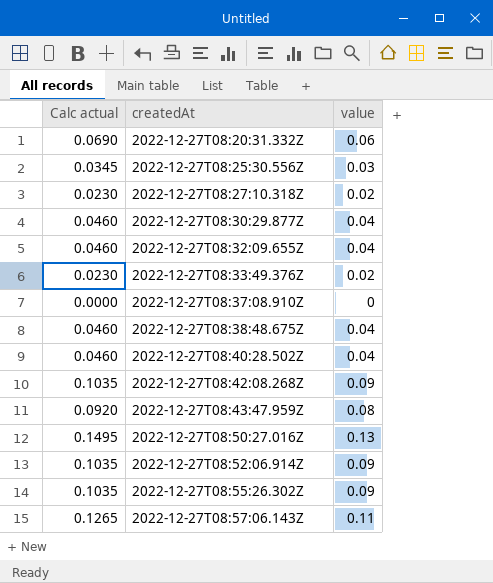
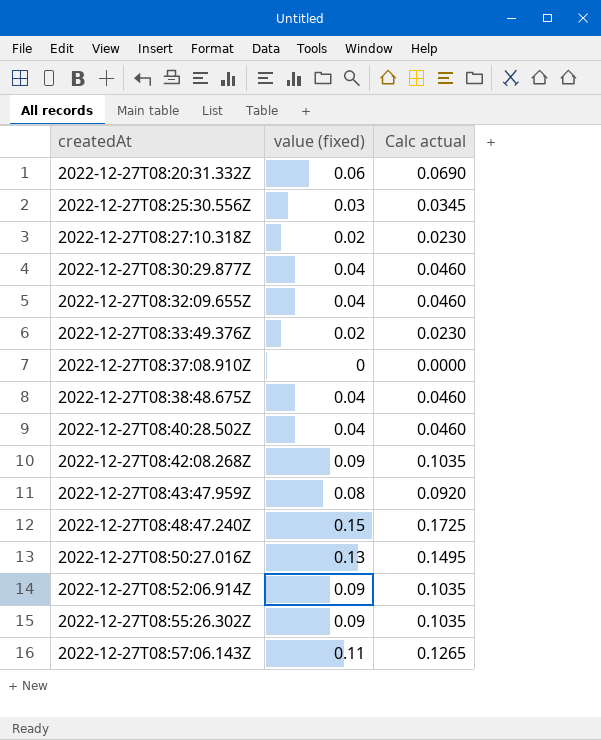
column name: value -> value (fixed)
column Calc actual | position: 1 -> 3
row 2022-12-27T08:48:47.240Z: none -> 0.15 | 0.1725

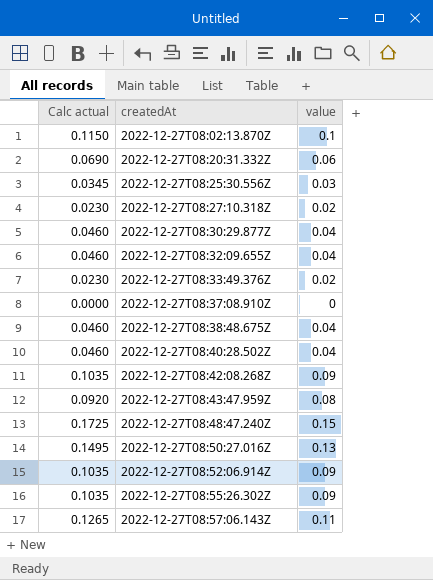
column Calc actual | position: 3 -> 1
column name: value (fixed) -> value
row 2022-12-27T08:02:13.870Z: none -> 0.1150 | 0.1

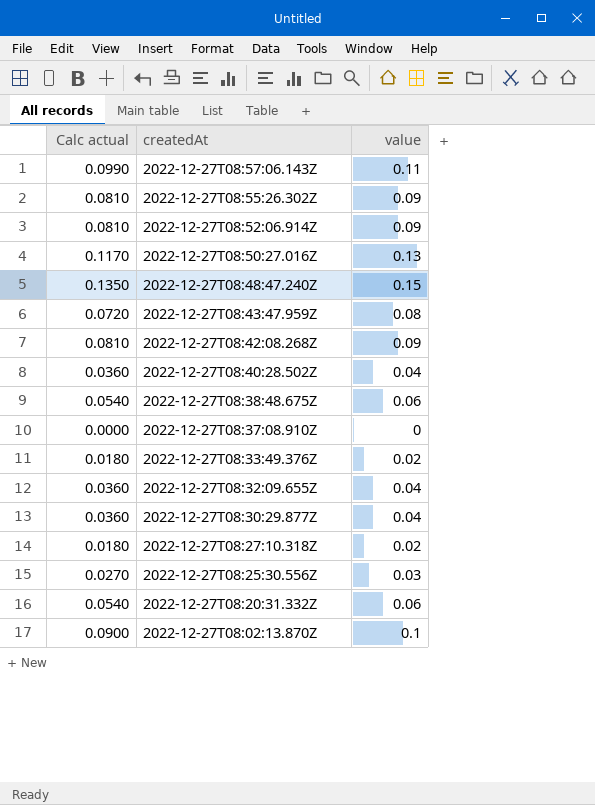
row order: createdAt ascending -> createdAt descending
column Calc actual | formula: [value] * 1.15 -> [value] * 0.9
2022-12-27T08:38:48.675Z | value: 0.04 -> 0.06

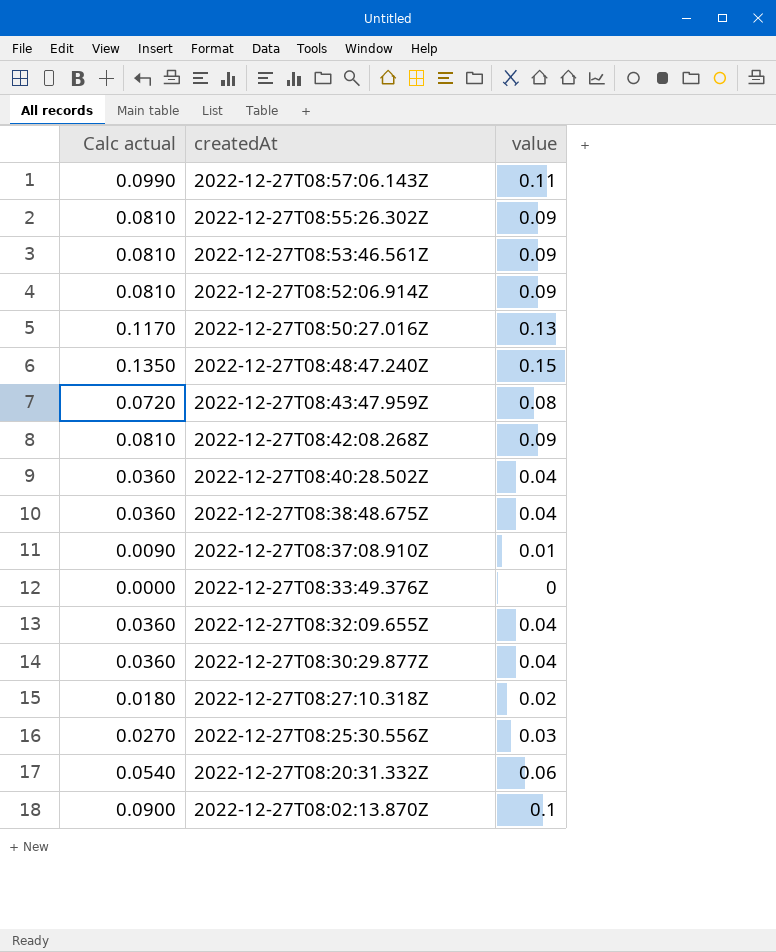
row 2022-12-27T08:53:46.561Z: none -> 0.0810 | 0.09
2022-12-27T08:38:48.675Z | Calc actual: 0.0540 -> 0.0360
2022-12-27T08:38:48.675Z | value: 0.06 -> 0.04
2022-12-27T08:37:08.910Z | Calc actual: 0.0000 -> 0.0090
2022-12-27T08:37:08.910Z | value: 0 -> 0.01
2022-12-27T08:33:49.376Z | Calc actual: 0.0180 -> 0.0000
2022-12-27T08:33:49.376Z | value: 0.02 -> 0

